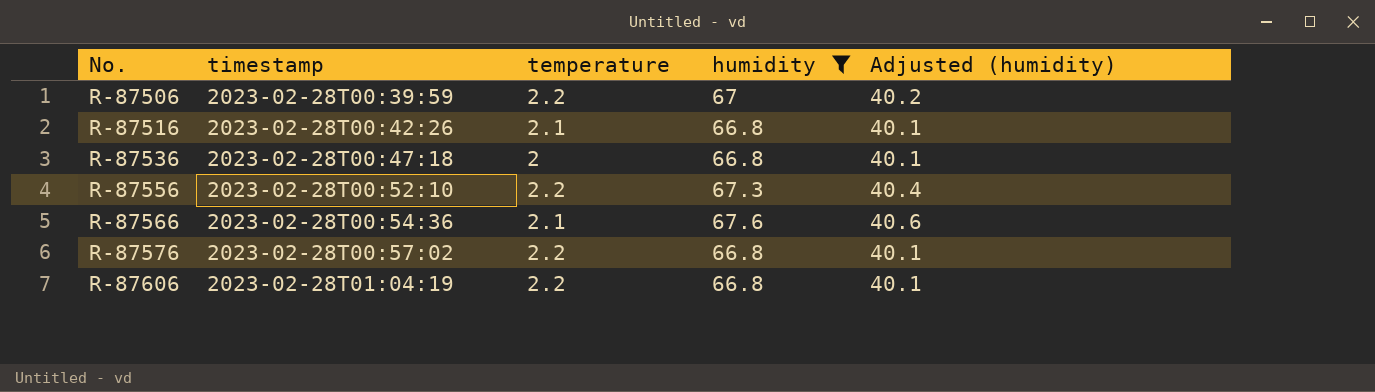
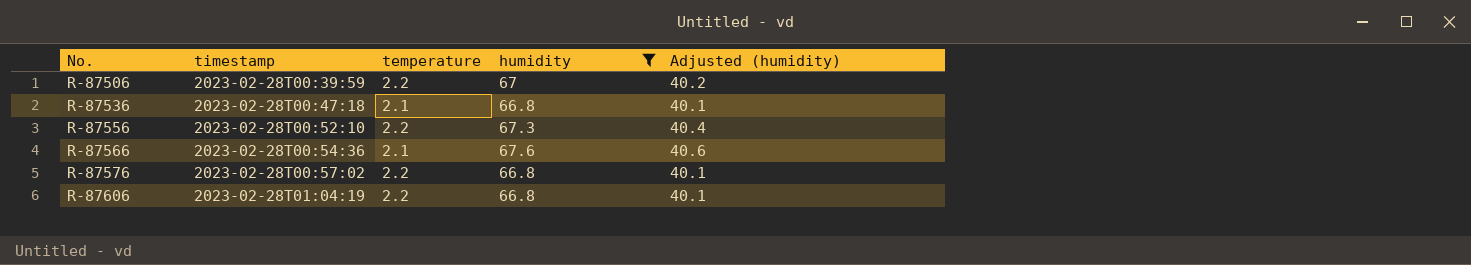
row R-87516: 2023-02-28T00:42:26 | 2.1 | 66.8 | 40.1 -> none
R-87536 | temperature: 2 -> 2.1

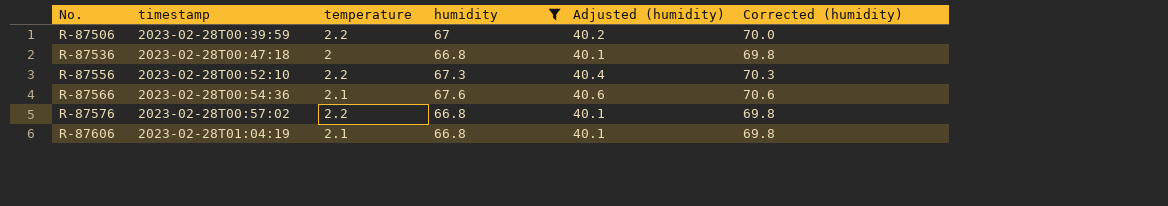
column Corrected (humidity) | formula: none -> [humidity] + 3
R-87536 | temperature: 2.1 -> 2
R-87606 | temperature: 2.2 -> 2.1

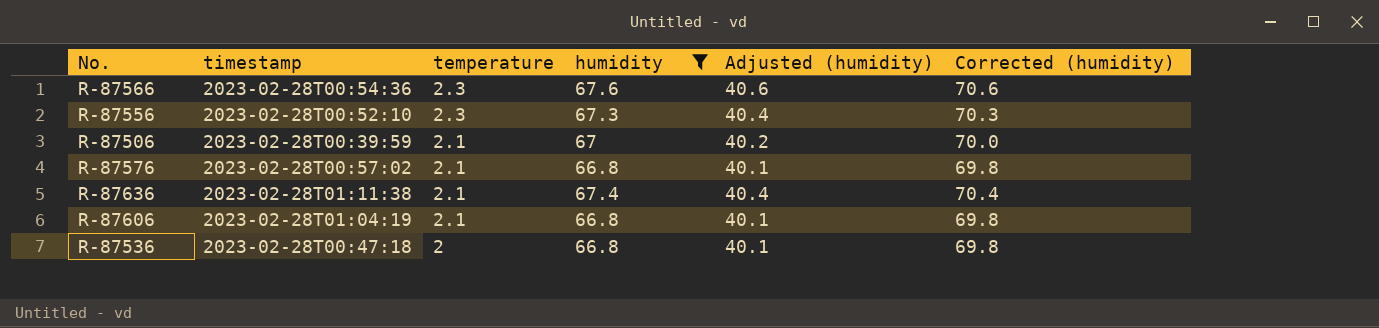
row order: No. ascending -> temperature descending
R-87566 | temperature: 2.1 -> 2.3
R-87556 | temperature: 2.2 -> 2.3
R-87506 | temperature: 2.2 -> 2.1
R-87576 | temperature: 2.2 -> 2.1
row R-87636: none -> 2023-02-28T01:11:38 | 2.1 | 67.4 | 40.4 | 70.4

